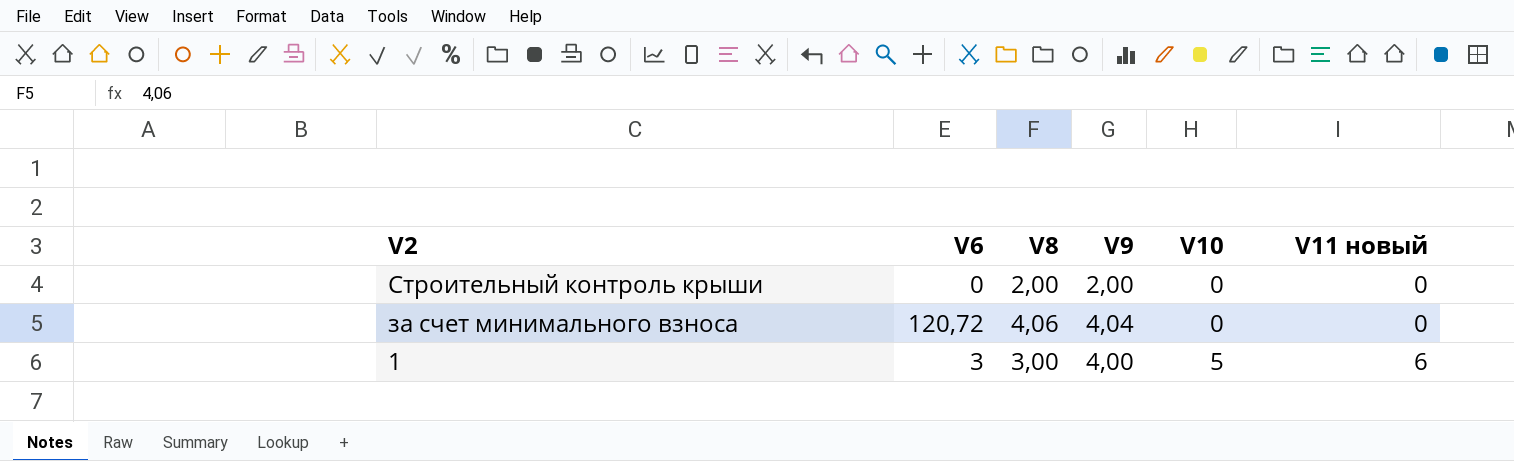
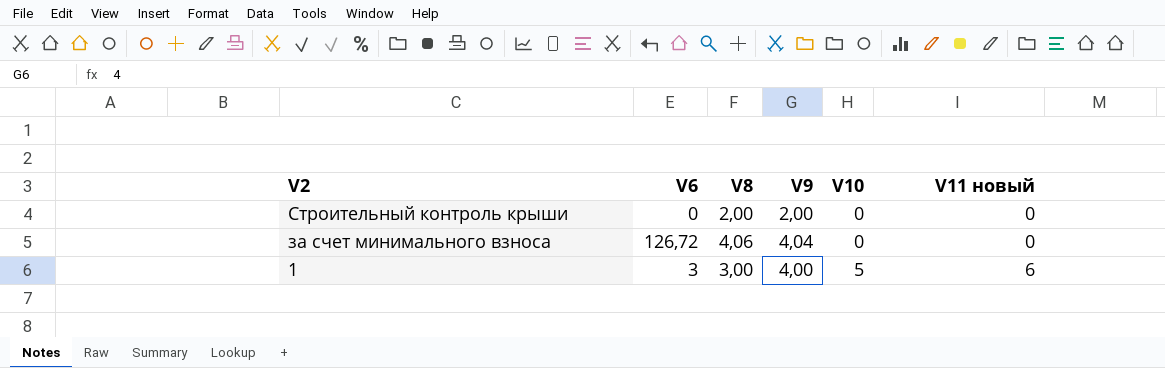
за счет минимального взноса | V6: 120,72 -> 126,72

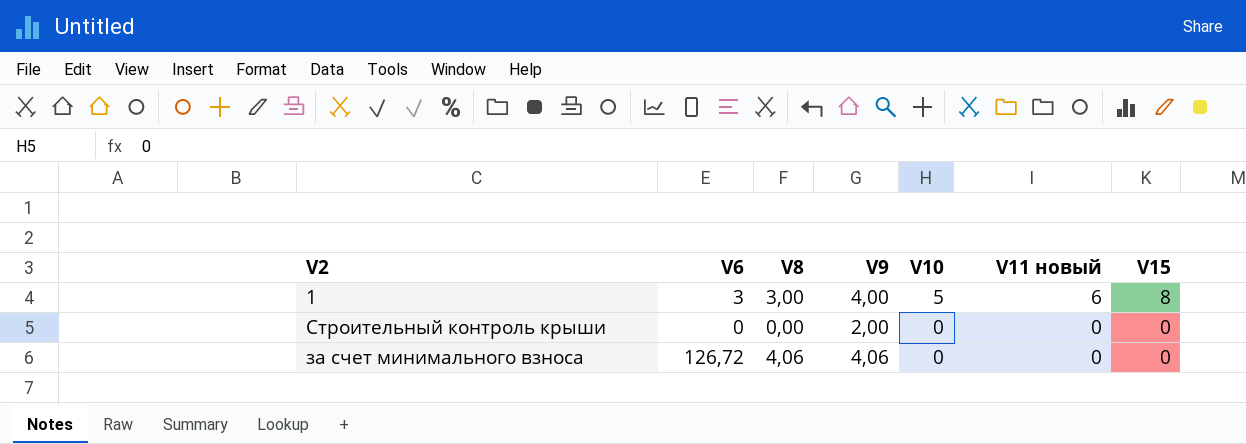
row order: V2 descending -> V10 descending
column V15 | position: none -> 7
Строительный контроль крыши | V8: 2,00 -> 0,00
за счет минимального взноса | V9: 4,04 -> 4,06

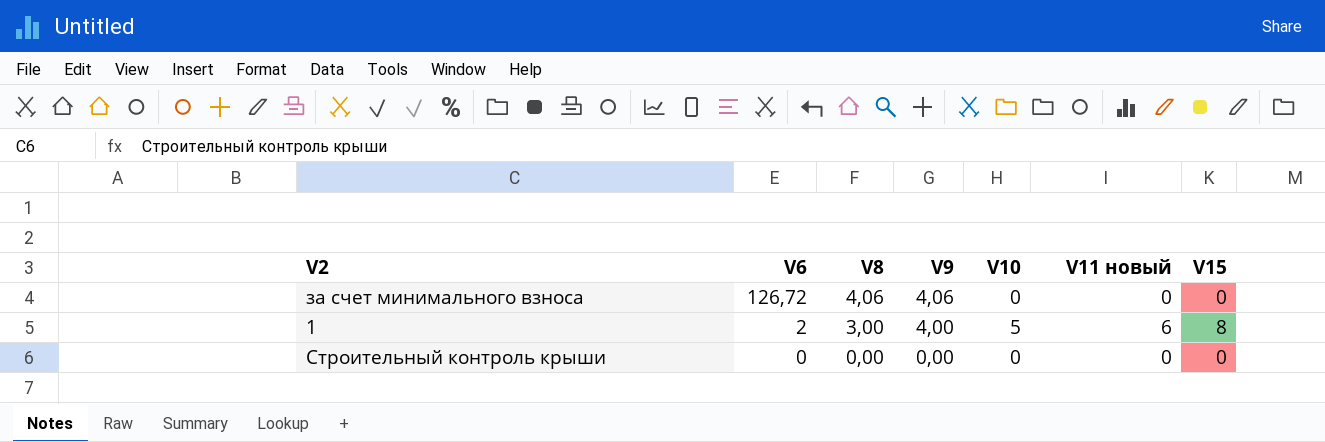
row order: V10 descending -> V6 descending
1 | V6: 3 -> 2
Строительный контроль крыши | V9: 2,00 -> 0,00

